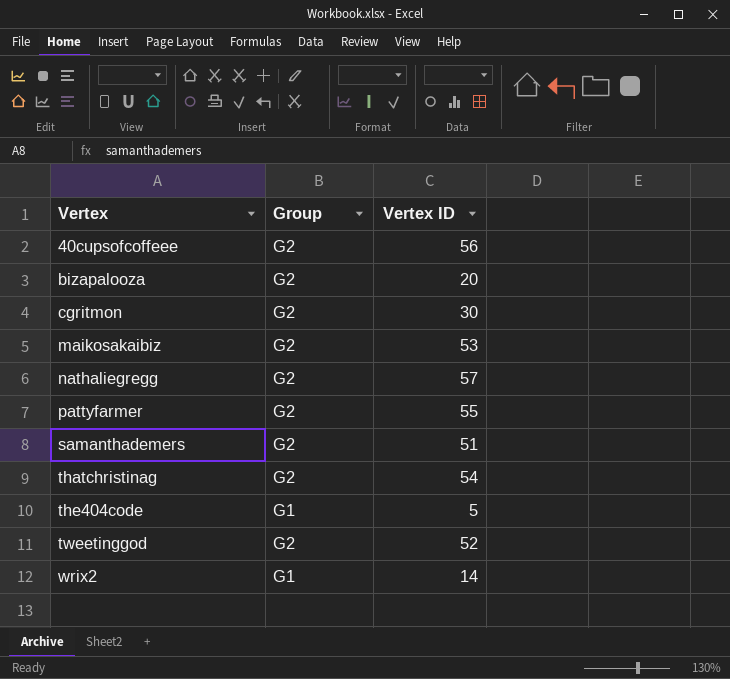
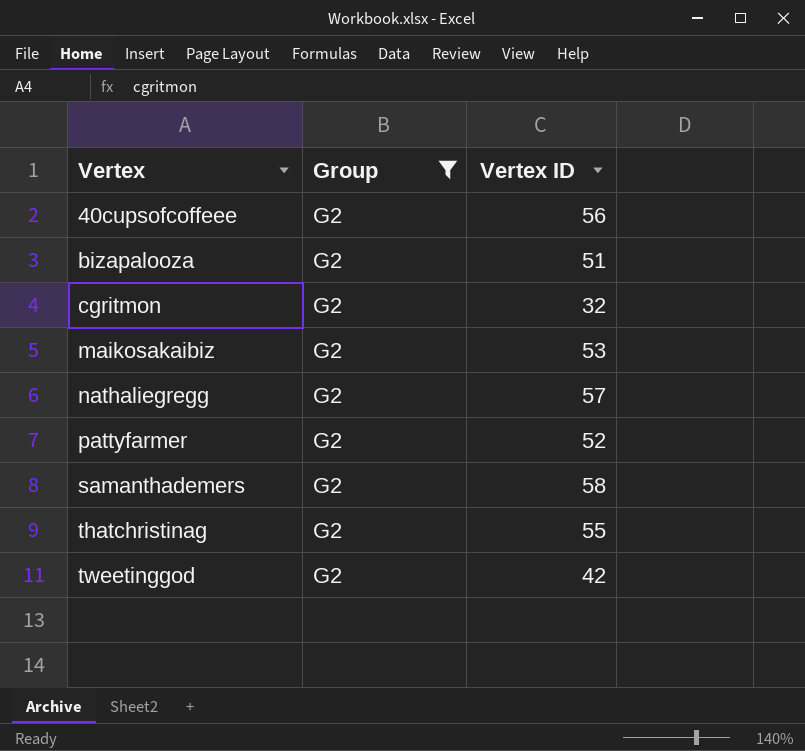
filter: none -> Group = G2
bizapalooza | Vertex ID: 20 -> 51
cgritmon | Vertex ID: 30 -> 32
pattyfarmer | Vertex ID: 55 -> 52
samanthademers | Vertex ID: 51 -> 58
thatchristinag | Vertex ID: 54 -> 55
tweetinggod | Vertex ID: 52 -> 42

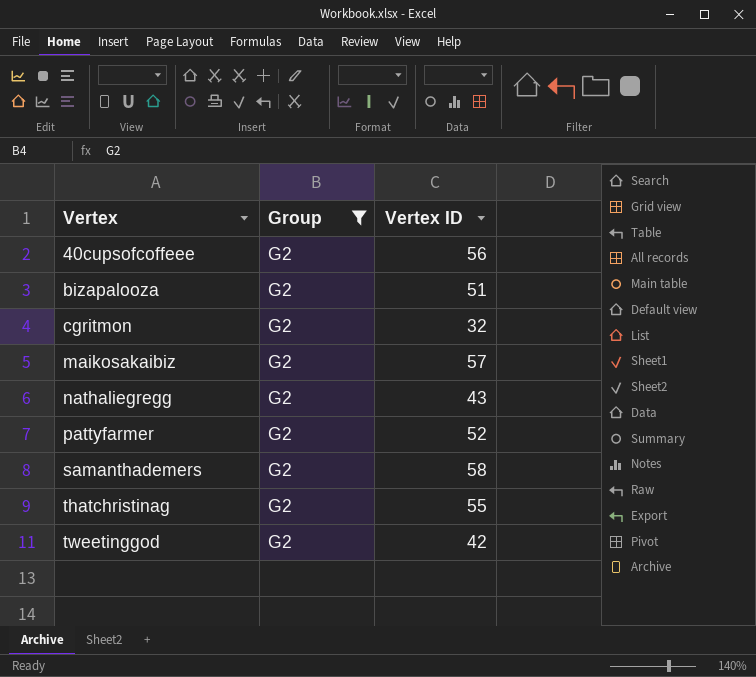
maikosakaibiz | Vertex ID: 53 -> 57
nathaliegregg | Vertex ID: 57 -> 43

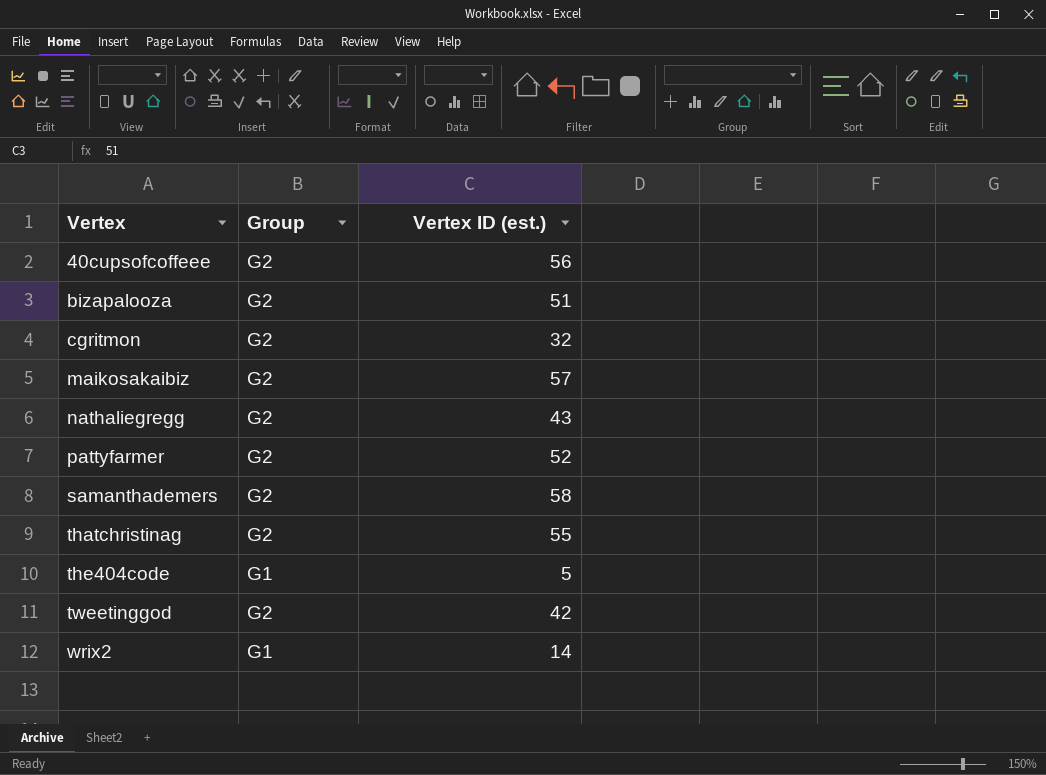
filter: Group = G2 -> none
column name: Vertex ID -> Vertex ID (est.)

